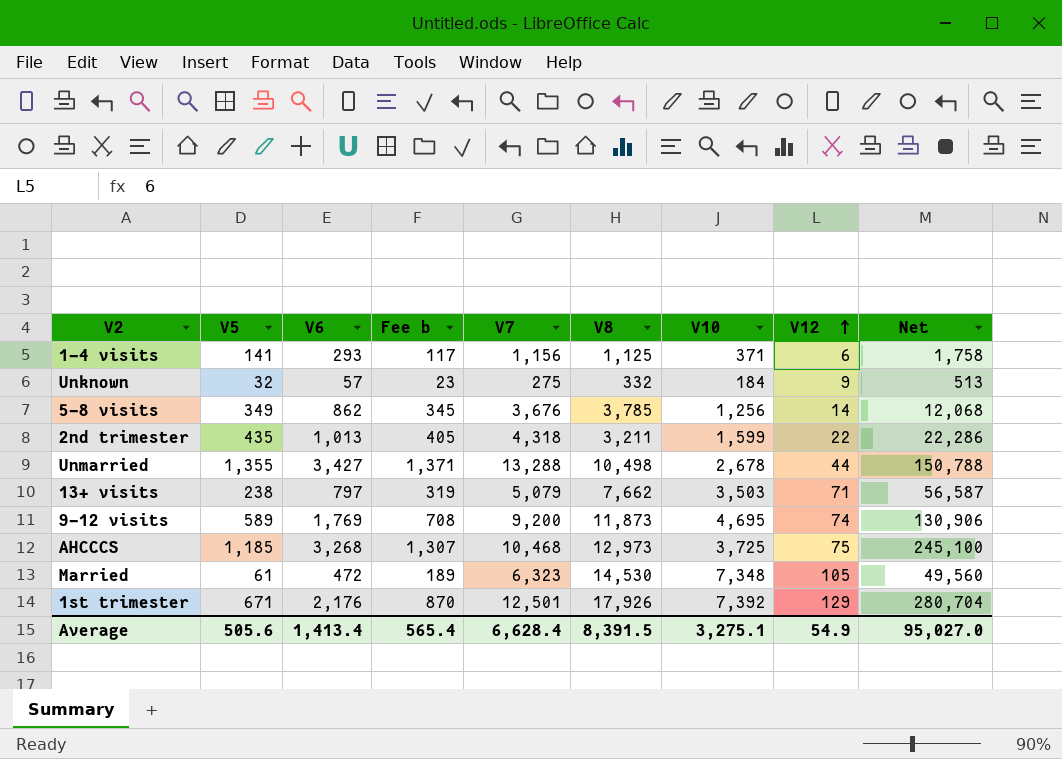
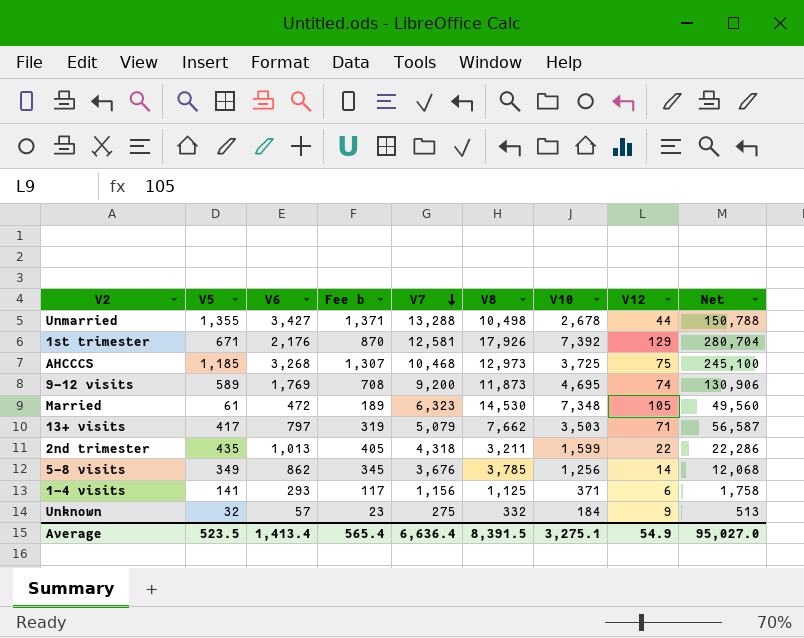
row order: V12 ascending -> V7 descending
1st trimester | V7: 12,501 -> 12,581
13+ visits | V5: 238 -> 417
Average | V5: 505.6 -> 523.5
Average | V7: 6,628.4 -> 6,636.4

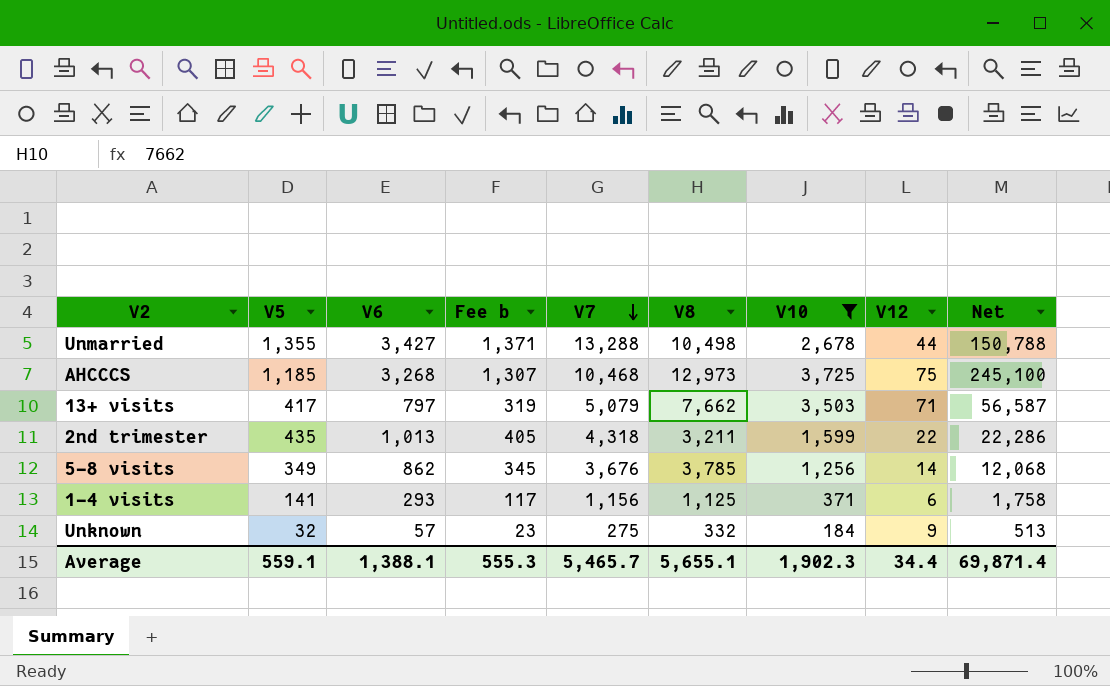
filter: none -> V10 <= 3,725
Average | V5: 523.5 -> 559.1
Average | V6: 1,413.4 -> 1,388.1
Average | Fee b: 565.4 -> 555.3
Average | V7: 6,636.4 -> 5,465.7
Average | V8: 8,391.5 -> 5,655.1
Average | V10: 3,275.1 -> 1,902.3
Average | V12: 54.9 -> 34.4
Average | Net: 95,027.0 -> 69,871.4

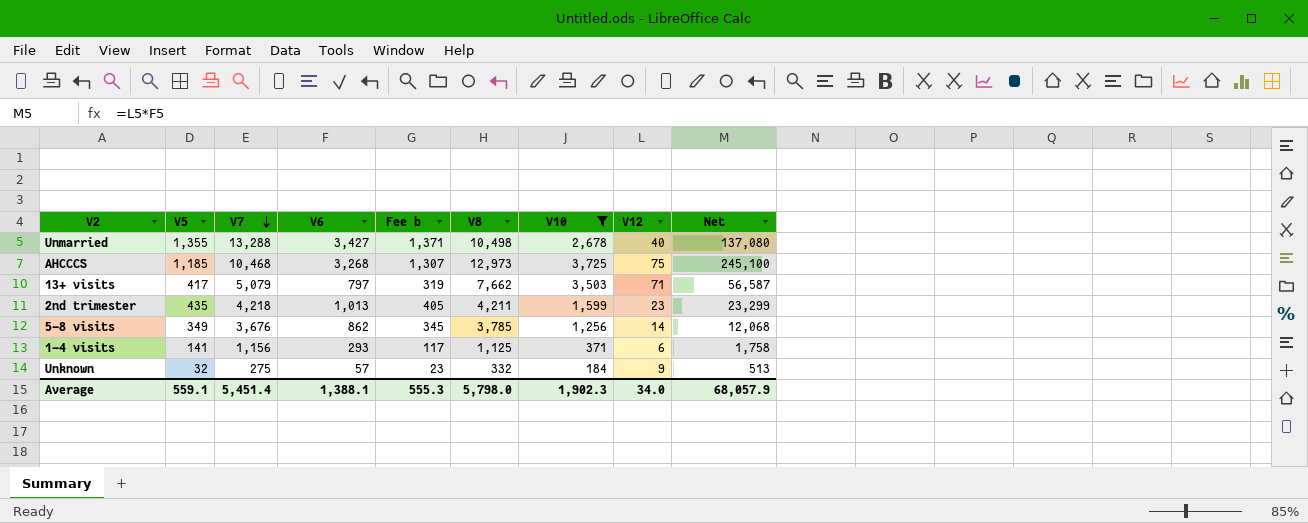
column V7 | position: 5 -> 3
Unmarried | V12: 44 -> 40
Unmarried | Net: 150,788 -> 137,080
2nd trimester | V7: 4,318 -> 4,218
2nd trimester | V8: 3,211 -> 4,211
2nd trimester | V12: 22 -> 23
2nd trimester | Net: 22,286 -> 23,299
Average | V7: 5,465.7 -> 5,451.4
Average | V8: 5,655.1 -> 5,798.0
Average | V12: 34.4 -> 34.0
Average | Net: 69,871.4 -> 68,057.9

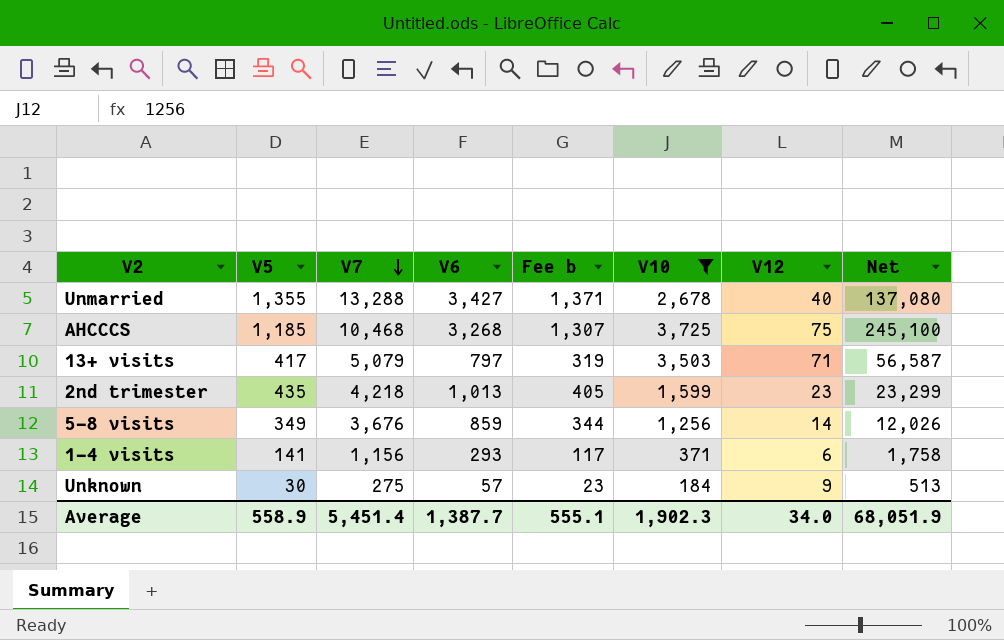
column V8 | position: 6 -> none
5-8 visits | V6: 862 -> 859
5-8 visits | Fee b: 345 -> 344
5-8 visits | Net: 12,068 -> 12,026
Unknown | V5: 32 -> 30
Average | V5: 559.1 -> 558.9
Average | V6: 1,388.1 -> 1,387.7
Average | Fee b: 555.3 -> 555.1
Average | Net: 68,057.9 -> 68,051.9

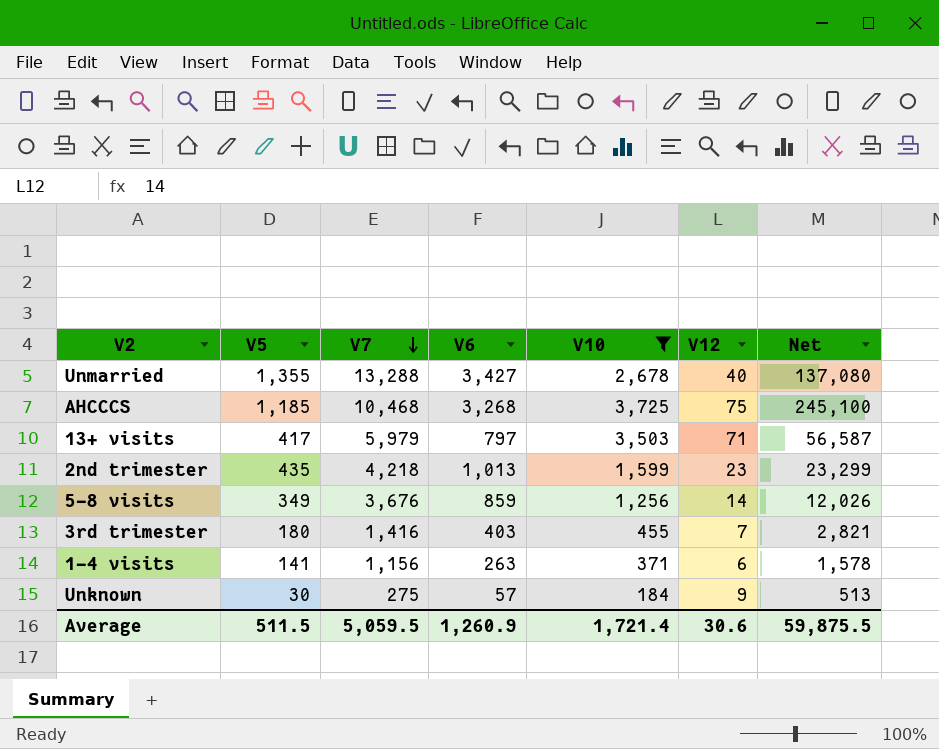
column Fee b | formula: [V6] * 0.4 -> none
13+ visits | V7: 5,079 -> 5,979
row 3rd trimester: none -> 180 | 1,416 | 403 | 455 | 7 | 2,821
1-4 visits | V6: 293 -> 263
1-4 visits | Net: 1,758 -> 1,578
Average | V5: 558.9 -> 511.5
Average | V7: 5,451.4 -> 5,059.5
Average | V6: 1,387.7 -> 1,260.9
Average | V10: 1,902.3 -> 1,721.4
Average | V12: 34.0 -> 30.6
Average | Net: 68,051.9 -> 59,875.5

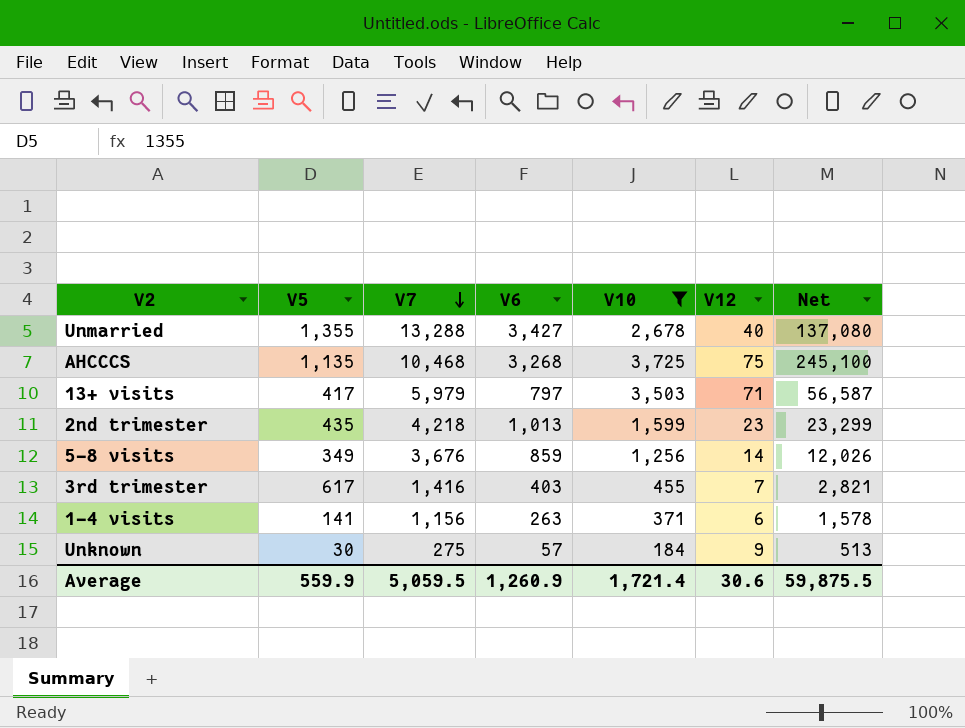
AHCCCS | V5: 1,185 -> 1,135
3rd trimester | V5: 180 -> 617
Average | V5: 511.5 -> 559.9

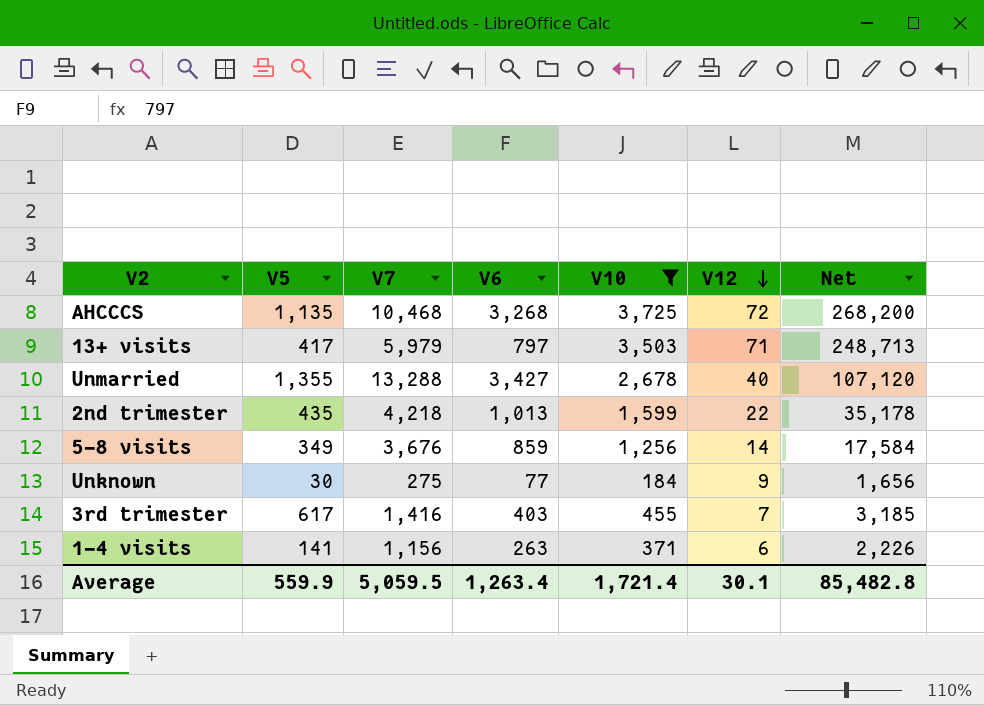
row order: V7 descending -> V12 descending
column Net | formula: [V6] * [V12] -> [V10] * [V12]
AHCCCS | V12: 75 -> 72
2nd trimester | V12: 23 -> 22
Unknown | V6: 57 -> 77
Average | V6: 1,260.9 -> 1,263.4
Average | V12: 30.6 -> 30.1
Average | Net: 59,875.5 -> 85,482.8

